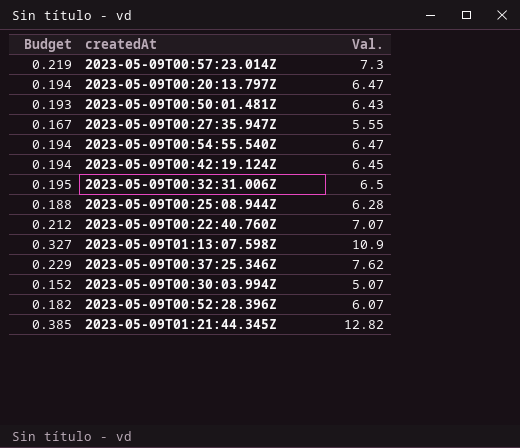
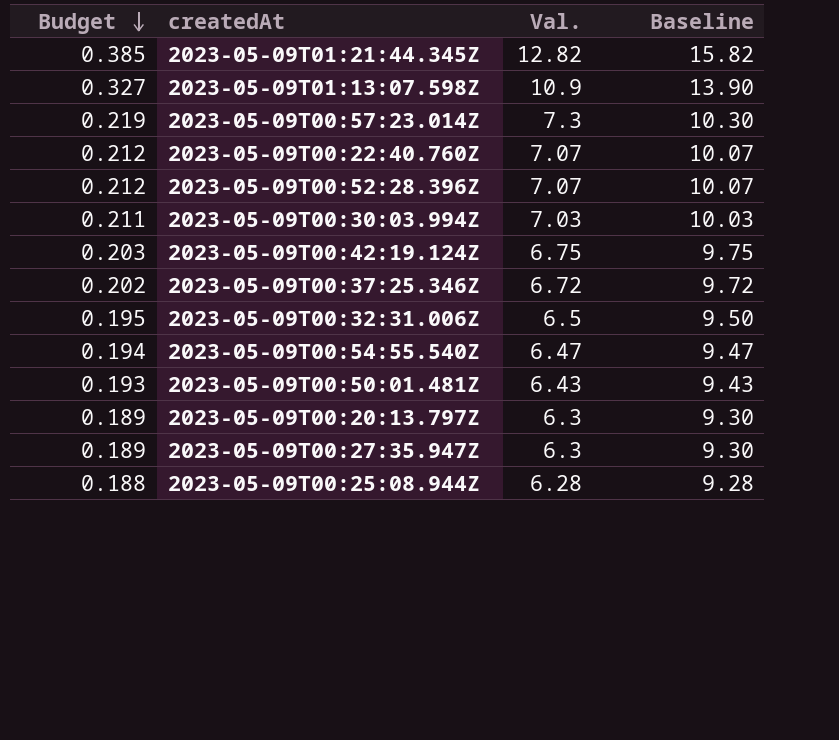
row order: none -> Budget descending
column Baseline | formula: none -> [Val.] + 3
2023-05-09T00:52:28.396Z | Budget: 0.182 -> 0.212
2023-05-09T00:52:28.396Z | Val.: 6.07 -> 7.07
2023-05-09T00:30:03.994Z | Budget: 0.152 -> 0.211
2023-05-09T00:30:03.994Z | Val.: 5.07 -> 7.03
2023-05-09T00:42:19.124Z | Budget: 0.194 -> 0.203
2023-05-09T00:42:19.124Z | Val.: 6.45 -> 6.75
2023-05-09T00:37:25.346Z | Budget: 0.229 -> 0.202
2023-05-09T00:37:25.346Z | Val.: 7.62 -> 6.72
2023-05-09T00:20:13.797Z | Budget: 0.194 -> 0.189
2023-05-09T00:20:13.797Z | Val.: 6.47 -> 6.3
2023-05-09T00:27:35.947Z | Budget: 0.167 -> 0.189
2023-05-09T00:27:35.947Z | Val.: 5.55 -> 6.3

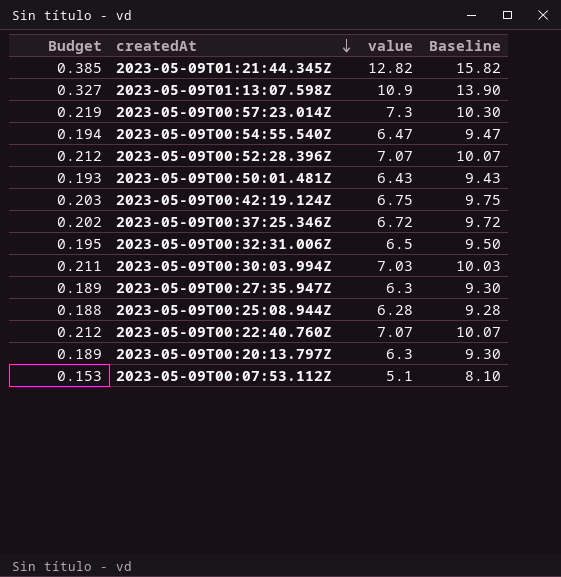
row order: Budget descending -> createdAt descending
column name: Val. -> value
row 2023-05-09T00:07:53.112Z: none -> 0.153 | 5.1 | 8.10

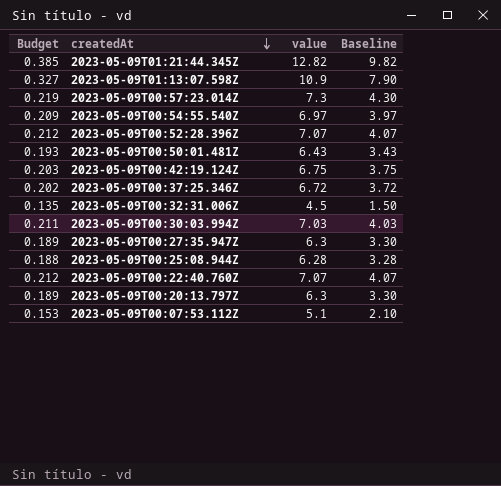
column Baseline | formula: [value] + 3 -> [value] - 3
2023-05-09T00:54:55.540Z | Budget: 0.194 -> 0.209
2023-05-09T00:54:55.540Z | value: 6.47 -> 6.97
2023-05-09T00:32:31.006Z | Budget: 0.195 -> 0.135
2023-05-09T00:32:31.006Z | value: 6.5 -> 4.5

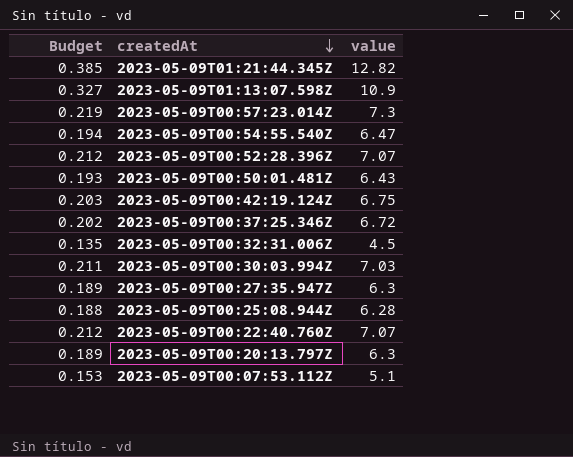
column Baseline | formula: [value] - 3 -> none
2023-05-09T00:54:55.540Z | Budget: 0.209 -> 0.194
2023-05-09T00:54:55.540Z | value: 6.97 -> 6.47

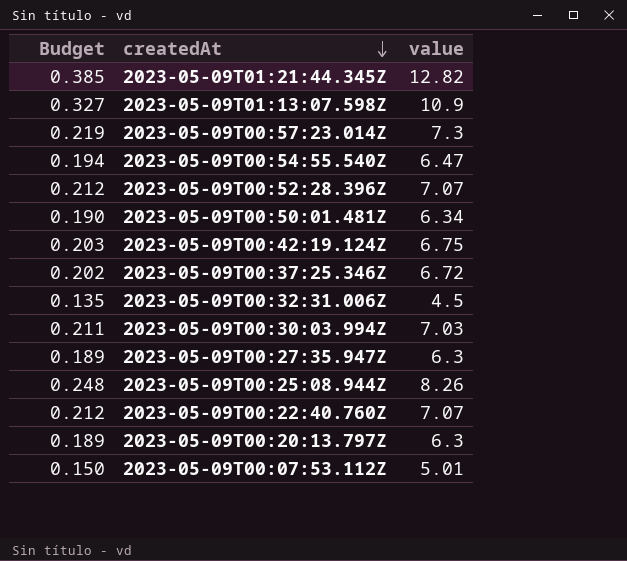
2023-05-09T00:50:01.481Z | Budget: 0.193 -> 0.190
2023-05-09T00:50:01.481Z | value: 6.43 -> 6.34
2023-05-09T00:25:08.944Z | Budget: 0.188 -> 0.248
2023-05-09T00:25:08.944Z | value: 6.28 -> 8.26
2023-05-09T00:07:53.112Z | Budget: 0.153 -> 0.150
2023-05-09T00:07:53.112Z | value: 5.1 -> 5.01

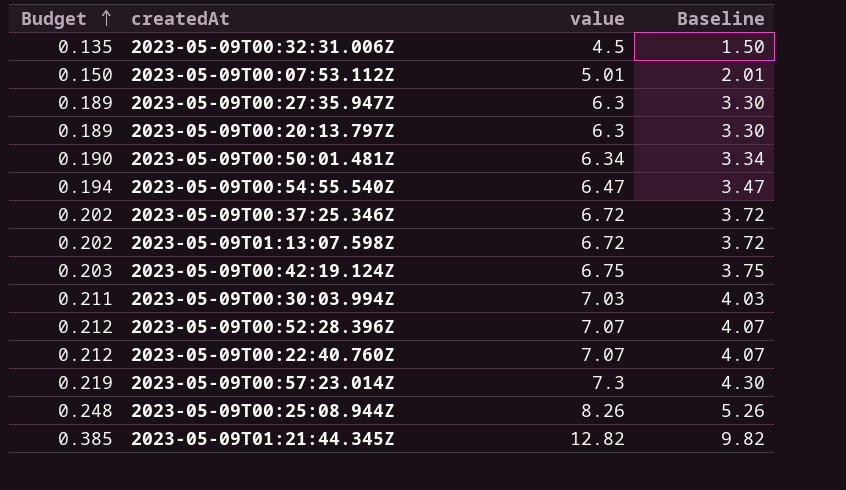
row order: createdAt descending -> Budget ascending
column Baseline | formula: none -> [value] - 3
2023-05-09T01:13:07.598Z | Budget: 0.327 -> 0.202
2023-05-09T01:13:07.598Z | value: 10.9 -> 6.72

